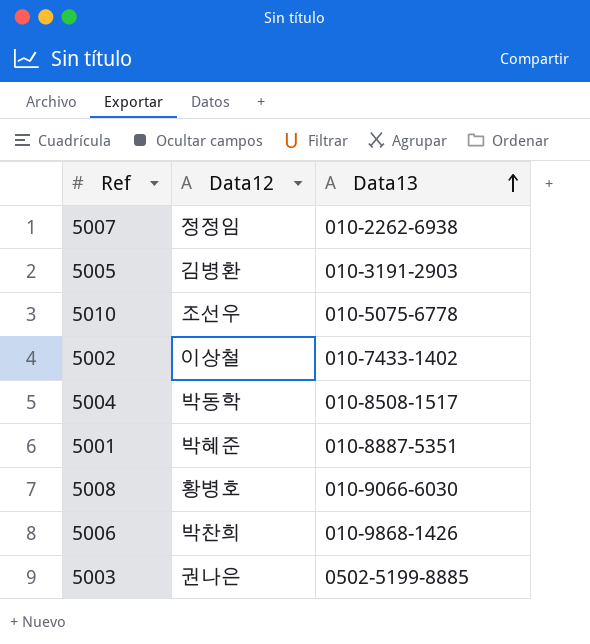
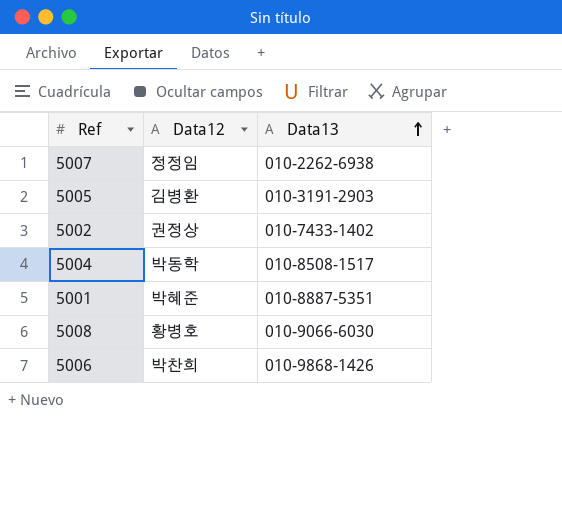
row 5010: 조선우 | 010-5075-6778 -> none
row 5003: 권나은 | 0502-5199-8885 -> none
5002 | Data12: 이상철 -> 권정상

